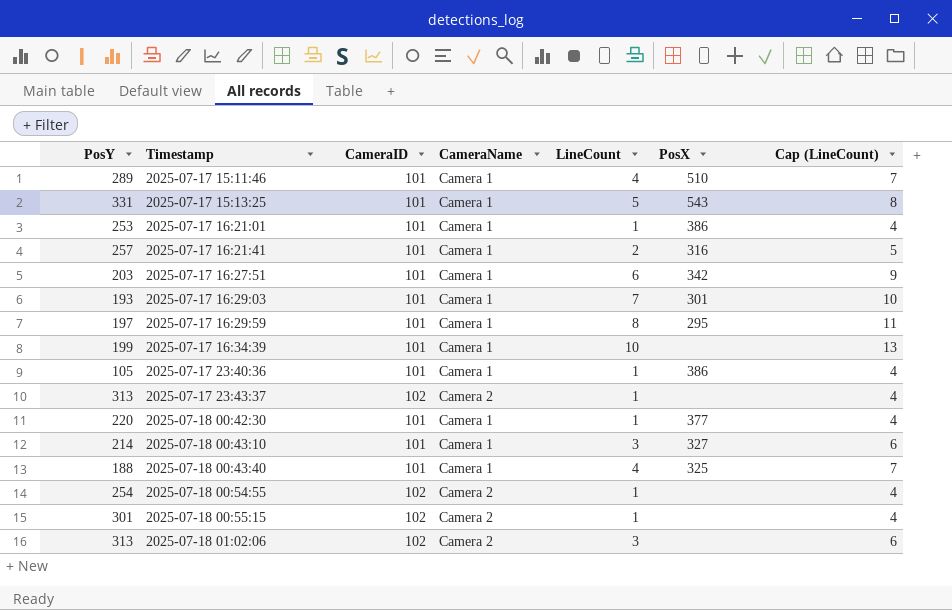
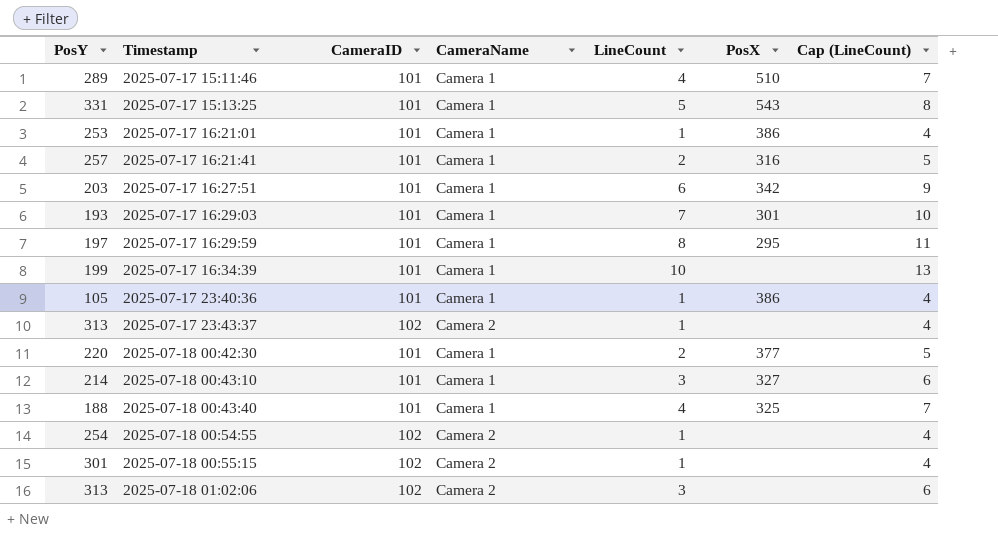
2025-07-18 00:42:30 | LineCount: 1 -> 2
2025-07-18 00:42:30 | Cap (LineCount): 4 -> 5

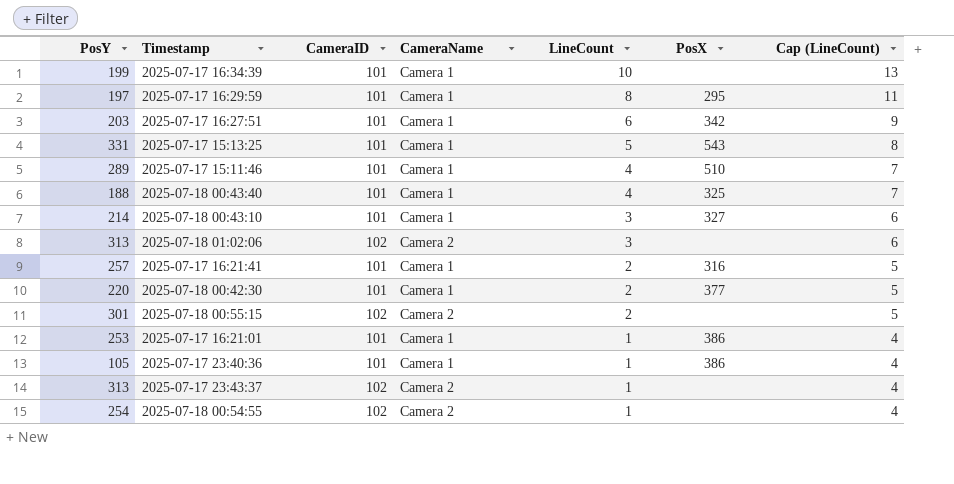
row order: Timestamp ascending -> LineCount descending
row 2025-07-17 16:29:03: 193 | 101 | Camera 1 | 7 | 301 | 10 -> none
2025-07-18 00:55:15 | LineCount: 1 -> 2
2025-07-18 00:55:15 | Cap (LineCount): 4 -> 5

